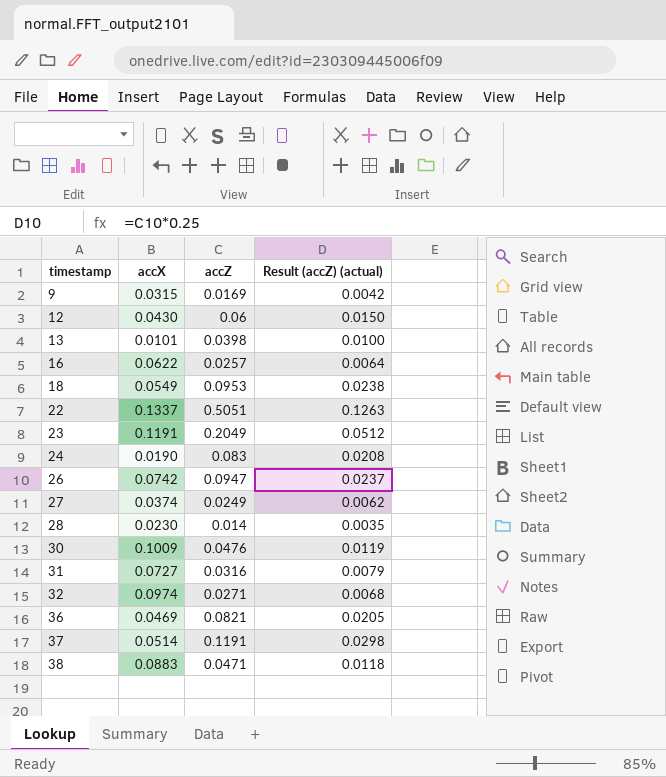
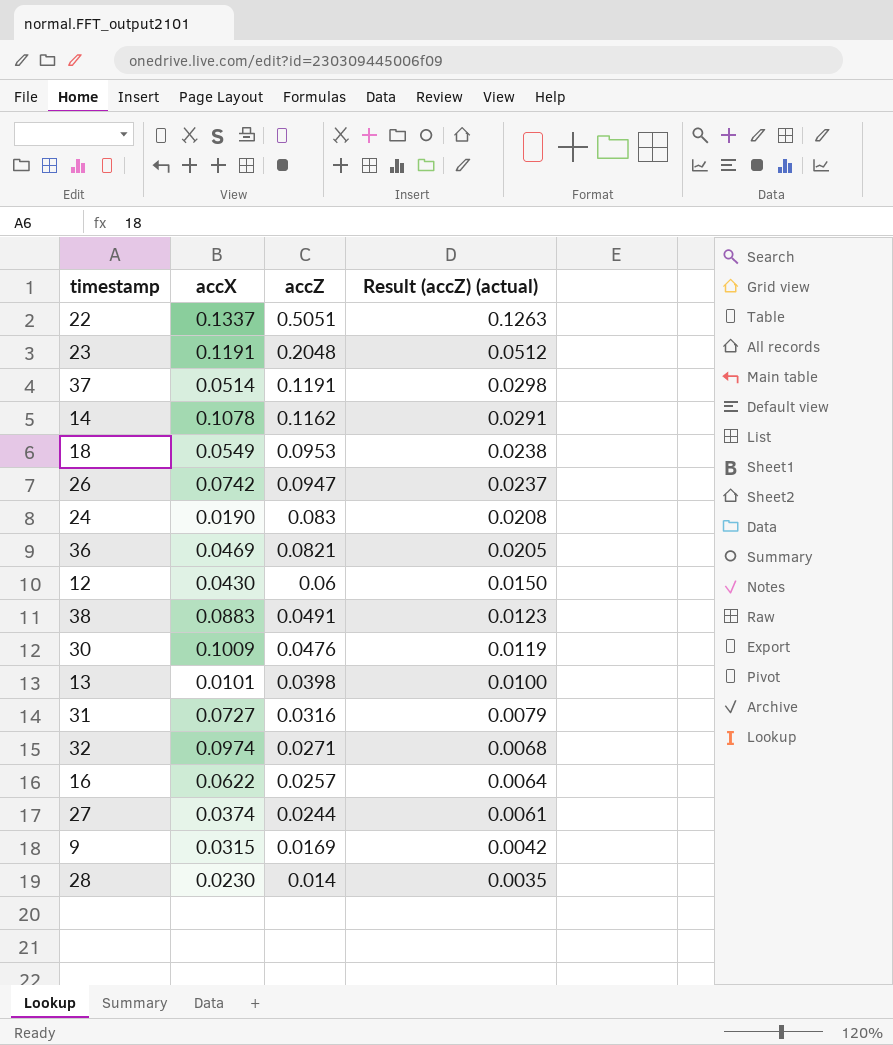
row order: timestamp ascending -> accZ descending
23 | accZ: 0.2049 -> 0.2048
row 14: none -> 0.1078 | 0.1162 | 0.0291
38 | accZ: 0.0471 -> 0.0491
38 | Result (accZ) (actual): 0.0118 -> 0.0123
27 | accZ: 0.0249 -> 0.0244
27 | Result (accZ) (actual): 0.0062 -> 0.0061

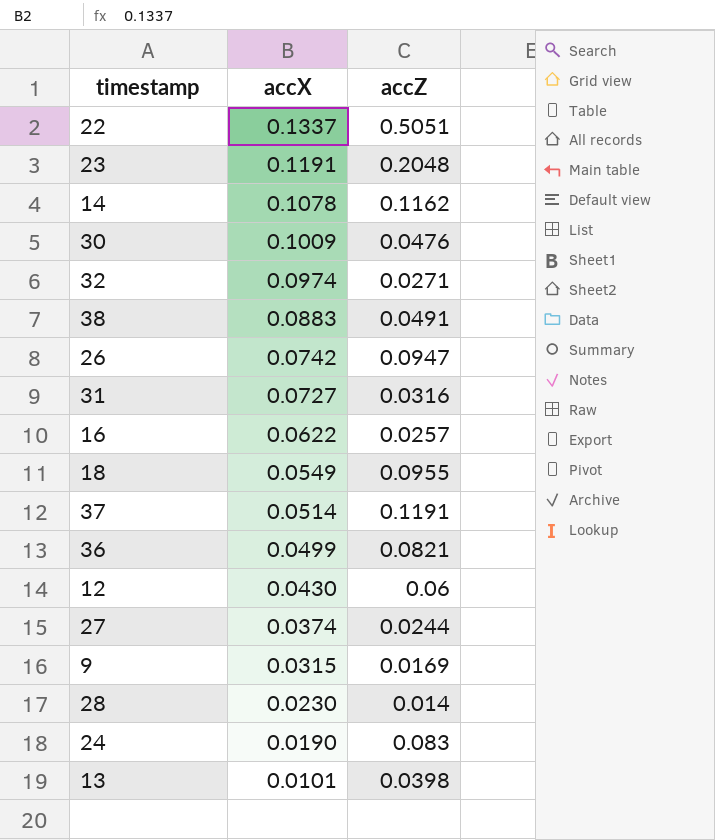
row order: accZ descending -> accX descending
column Result (accZ) (actual) | formula: [accZ] * 0.25 -> none
18 | accZ: 0.0953 -> 0.0955
36 | accX: 0.0469 -> 0.0499

